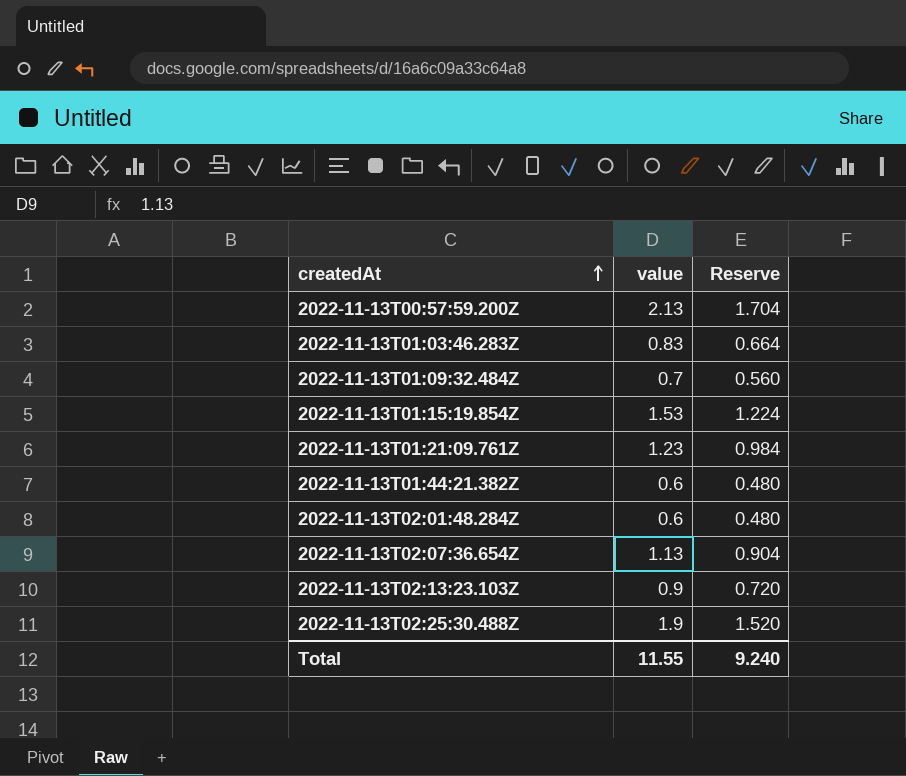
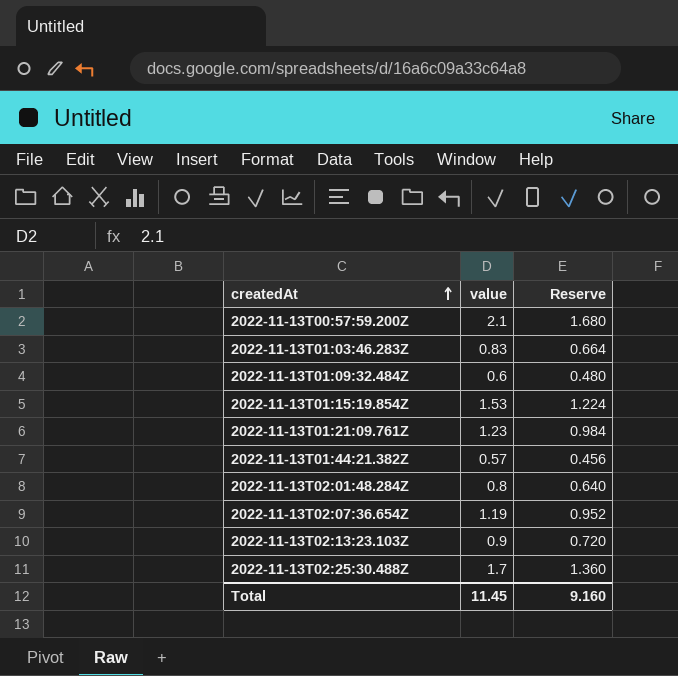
2022-11-13T00:57:59.200Z | value: 2.13 -> 2.1
2022-11-13T00:57:59.200Z | Reserve: 1.704 -> 1.680
2022-11-13T01:09:32.484Z | value: 0.7 -> 0.6
2022-11-13T01:09:32.484Z | Reserve: 0.560 -> 0.480
2022-11-13T01:44:21.382Z | value: 0.6 -> 0.57
2022-11-13T01:44:21.382Z | Reserve: 0.480 -> 0.456
2022-11-13T02:01:48.284Z | value: 0.6 -> 0.8
2022-11-13T02:01:48.284Z | Reserve: 0.480 -> 0.640
2022-11-13T02:07:36.654Z | value: 1.13 -> 1.19
2022-11-13T02:07:36.654Z | Reserve: 0.904 -> 0.952
2022-11-13T02:25:30.488Z | value: 1.9 -> 1.7
2022-11-13T02:25:30.488Z | Reserve: 1.520 -> 1.360
Total | value: 11.55 -> 11.45
Total | Reserve: 9.240 -> 9.160

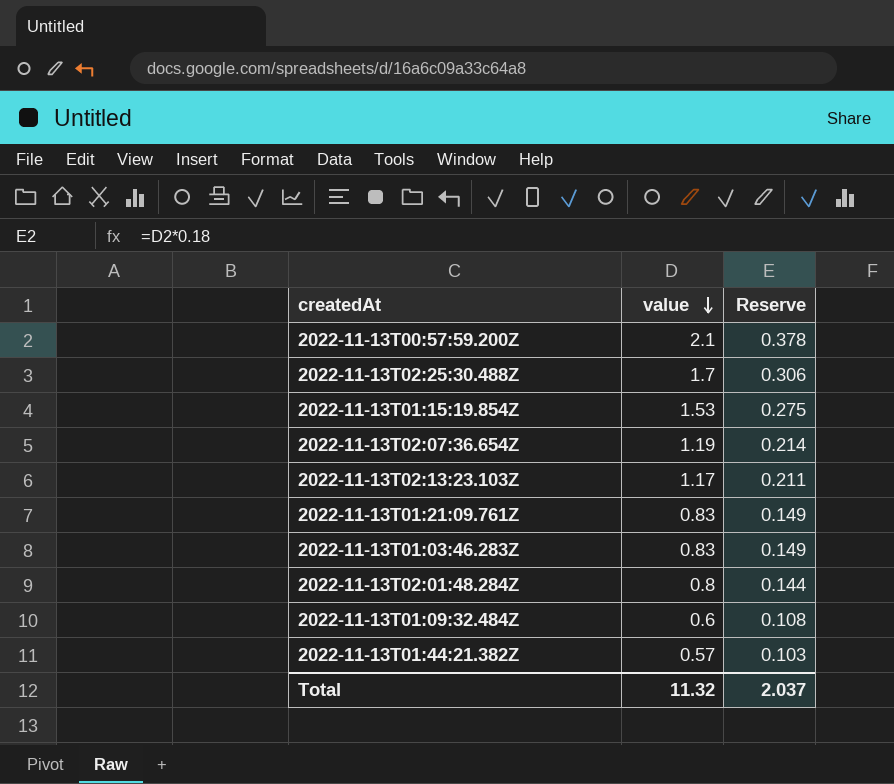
row order: createdAt ascending -> value descending
column Reserve | formula: [value] * 0.8 -> [value] * 0.18
2022-11-13T02:13:23.103Z | value: 0.9 -> 1.17
2022-11-13T01:21:09.761Z | value: 1.23 -> 0.83
Total | value: 11.45 -> 11.32
Total | Reserve: 9.160 -> 2.037

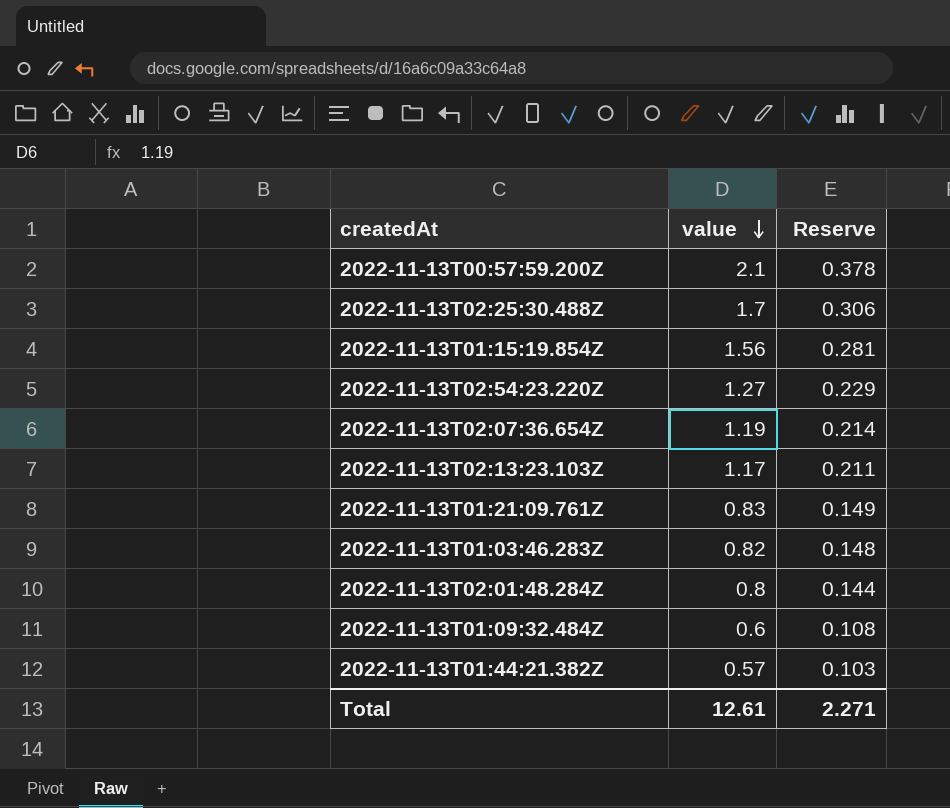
2022-11-13T01:15:19.854Z | value: 1.53 -> 1.56
2022-11-13T01:15:19.854Z | Reserve: 0.275 -> 0.281
row 2022-11-13T02:54:23.220Z: none -> 1.27 | 0.229
2022-11-13T01:03:46.283Z | value: 0.83 -> 0.82
2022-11-13T01:03:46.283Z | Reserve: 0.149 -> 0.148
Total | value: 11.32 -> 12.61
Total | Reserve: 2.037 -> 2.271

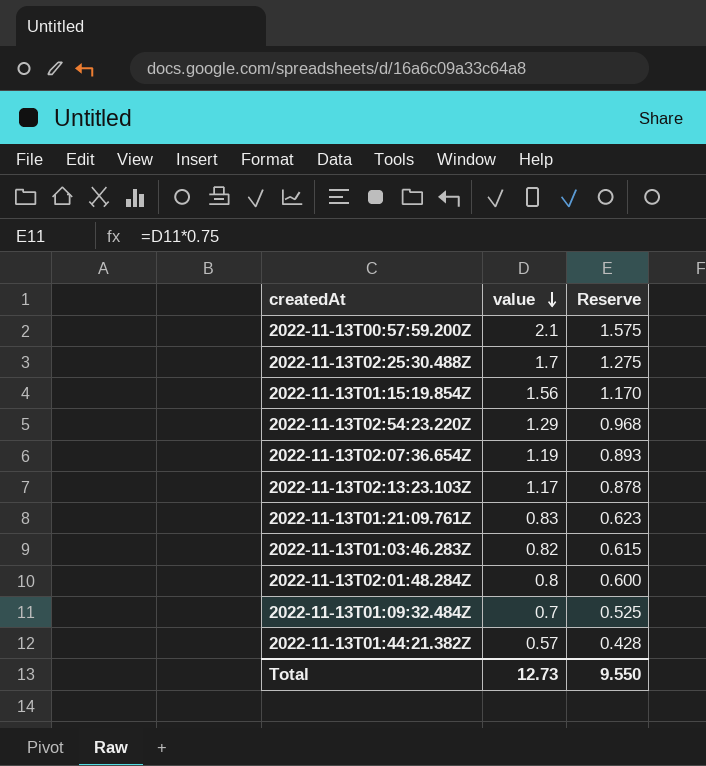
column Reserve | formula: [value] * 0.18 -> [value] * 0.75
2022-11-13T02:54:23.220Z | value: 1.27 -> 1.29
2022-11-13T01:09:32.484Z | value: 0.6 -> 0.7
Total | value: 12.61 -> 12.73
Total | Reserve: 2.271 -> 9.550

